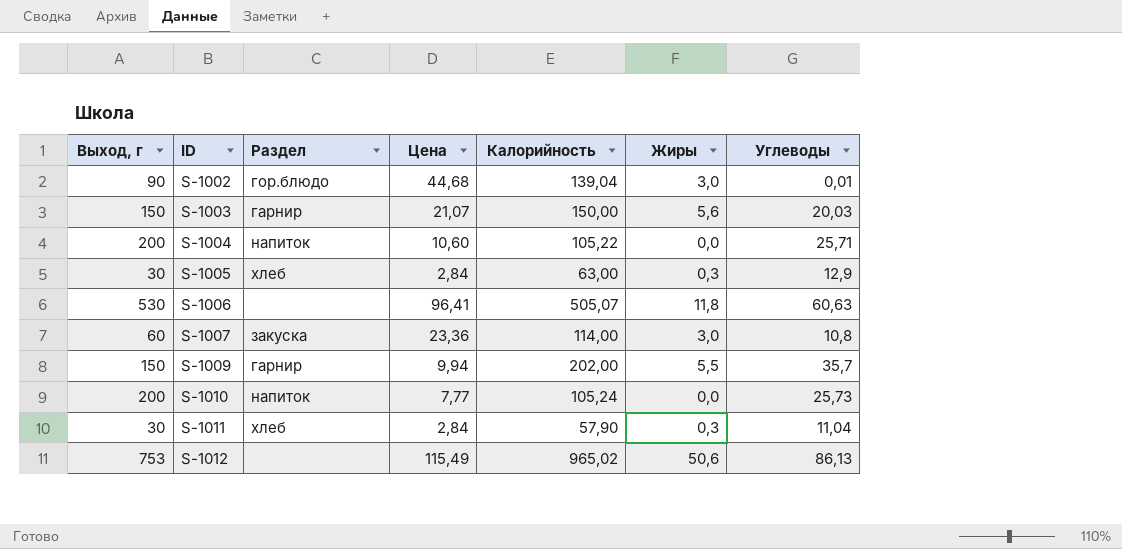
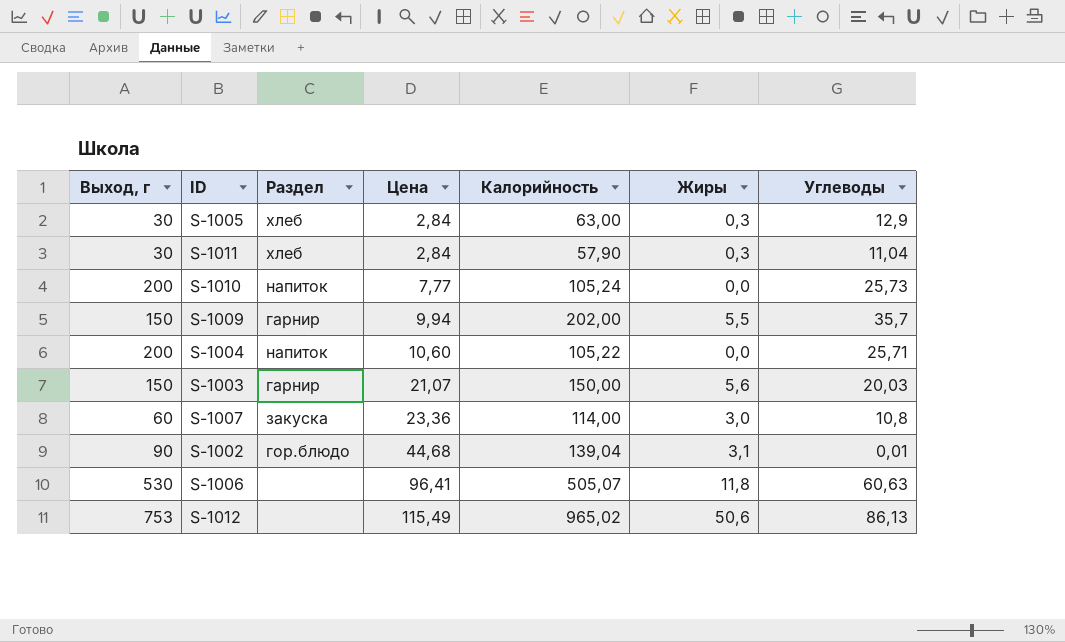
row order: ID ascending -> Цена ascending
S-1002 | Жиры: 3,0 -> 3,1

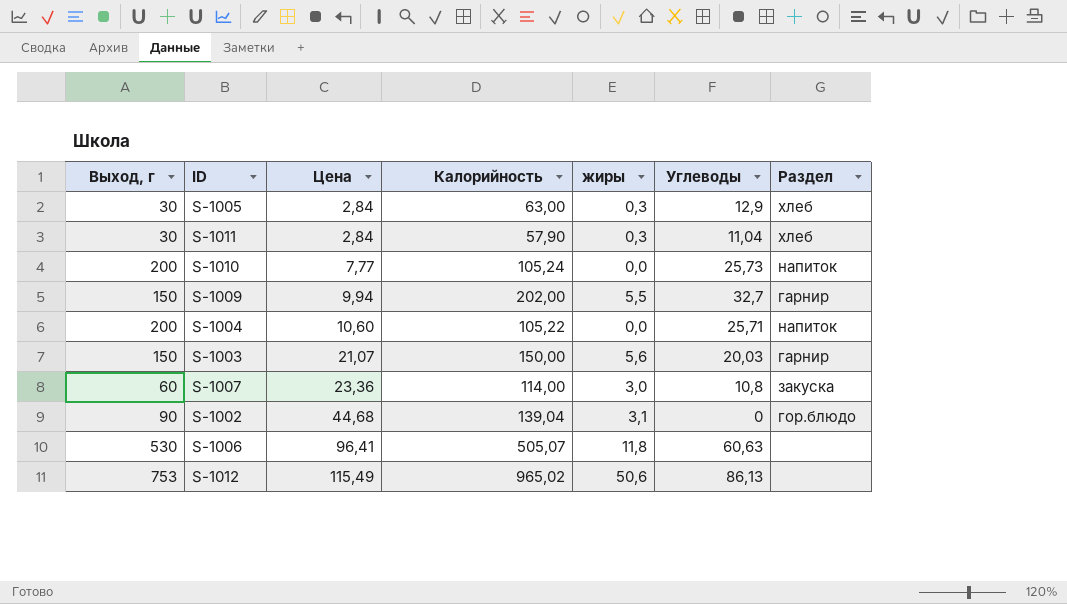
column name: Жиры -> жиры
column Раздел | position: 3 -> 7
S-1009 | Углеводы: 35,7 -> 32,7
S-1002 | Углеводы: 0,01 -> 0

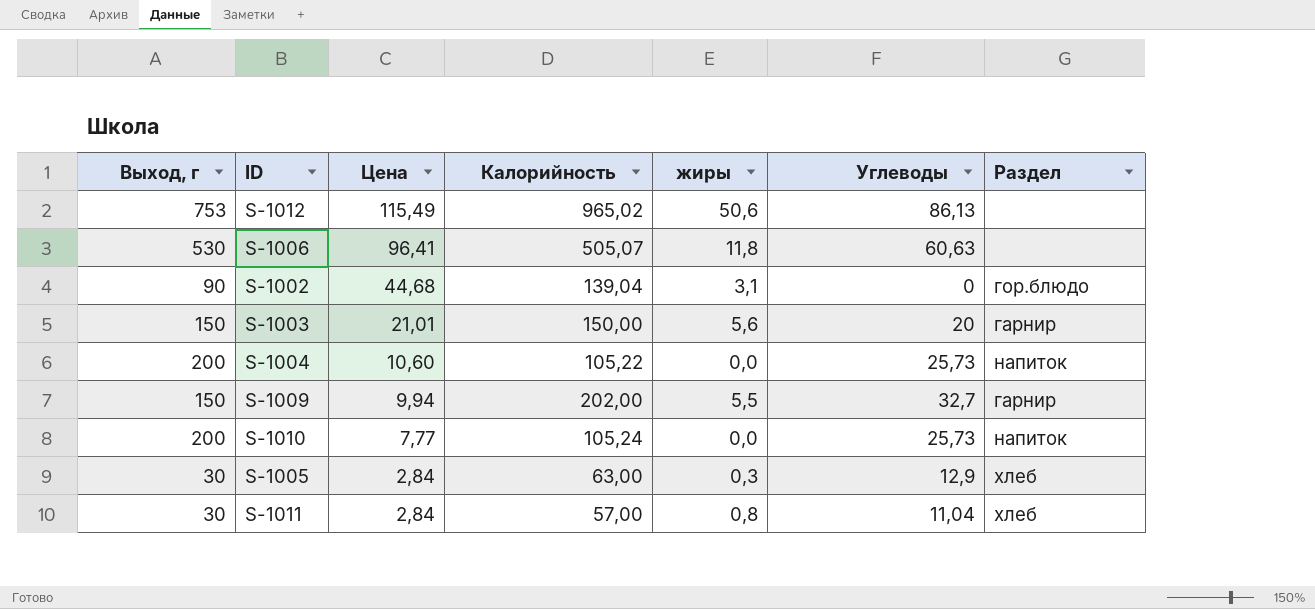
row order: Цена ascending -> Цена descending
row S-1007: 60 | 23,36 | 114,00 | 3,0 | 10,8 | закуска -> none
S-1003 | Цена: 21,07 -> 21,01
S-1003 | Углеводы: 20,03 -> 20
S-1004 | Углеводы: 25,71 -> 25,73
S-1011 | Калорийность: 57,90 -> 57,00
S-1011 | жиры: 0,3 -> 0,8

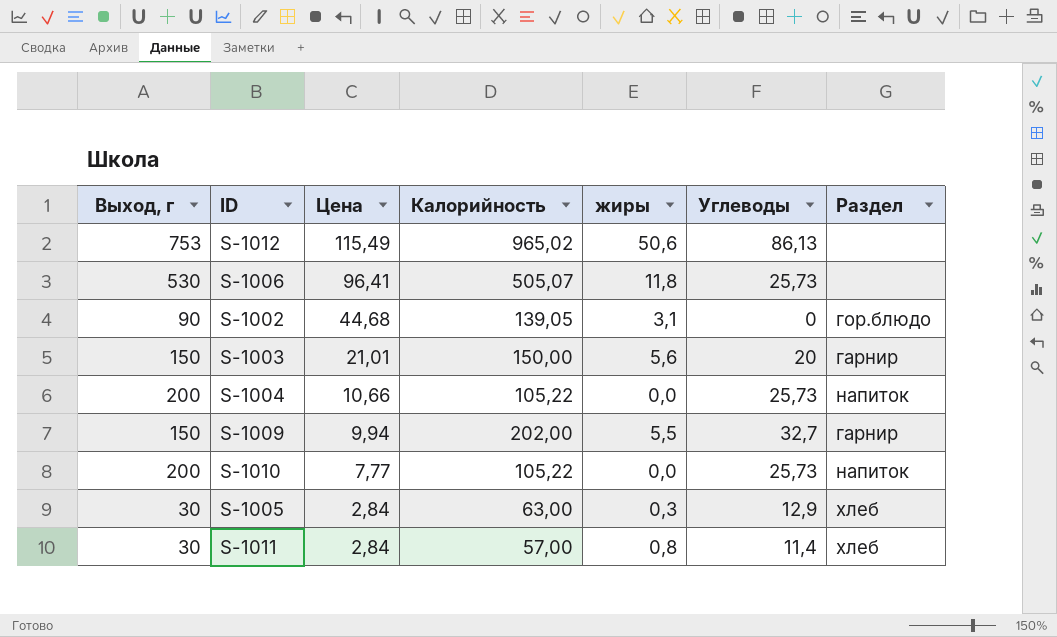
S-1006 | Углеводы: 60,63 -> 25,73
S-1002 | Калорийность: 139,04 -> 139,05
S-1004 | Цена: 10,60 -> 10,66
S-1010 | Калорийность: 105,24 -> 105,22
S-1011 | Углеводы: 11,04 -> 11,4

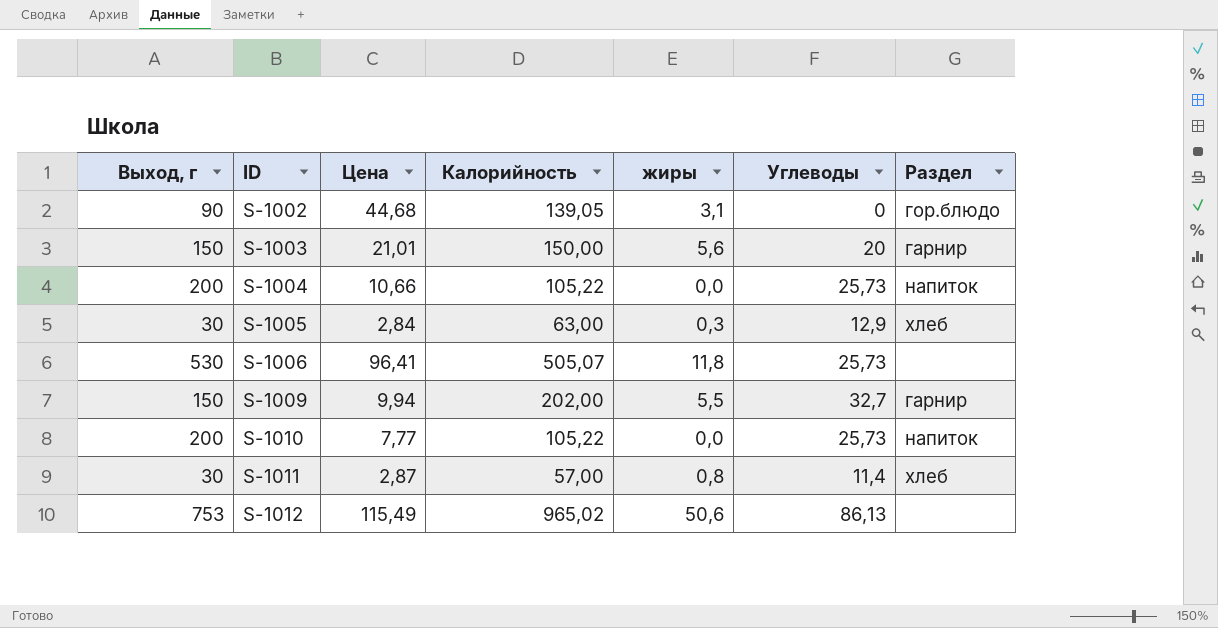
row order: Цена descending -> ID ascending
S-1011 | Цена: 2,84 -> 2,87

